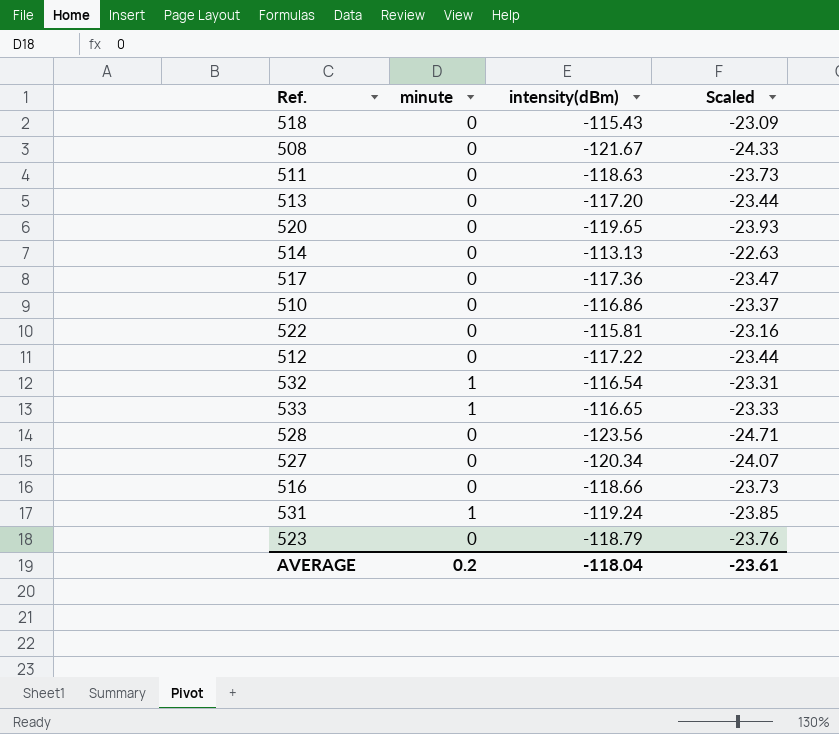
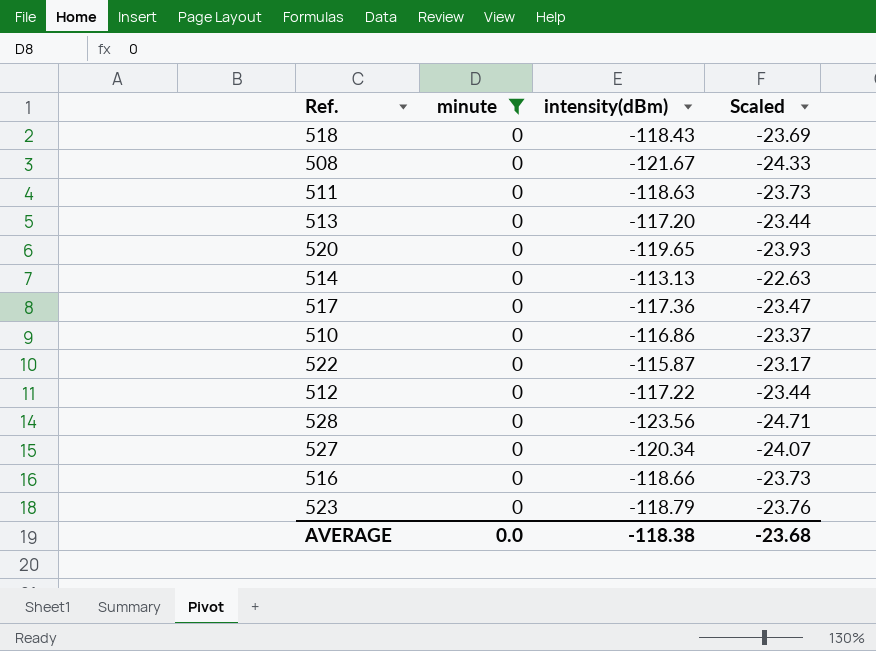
filter: none -> minute = 0
518 | intensity(dBm): -115.43 -> -118.43
518 | Scaled: -23.09 -> -23.69
522 | intensity(dBm): -115.81 -> -115.87
522 | Scaled: -23.16 -> -23.17
AVERAGE | minute: 0.2 -> 0.0
AVERAGE | intensity(dBm): -118.04 -> -118.38
AVERAGE | Scaled: -23.61 -> -23.68

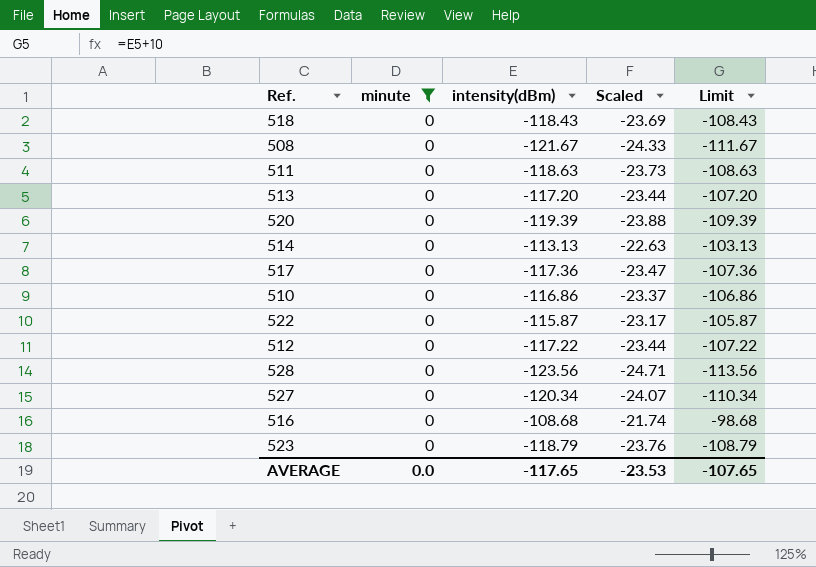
column Limit | formula: none -> [intensity(dBm)] + 10
520 | intensity(dBm): -119.65 -> -119.39
520 | Scaled: -23.93 -> -23.88
516 | intensity(dBm): -118.66 -> -108.68
516 | Scaled: -23.73 -> -21.74
AVERAGE | intensity(dBm): -118.38 -> -117.65
AVERAGE | Scaled: -23.68 -> -23.53

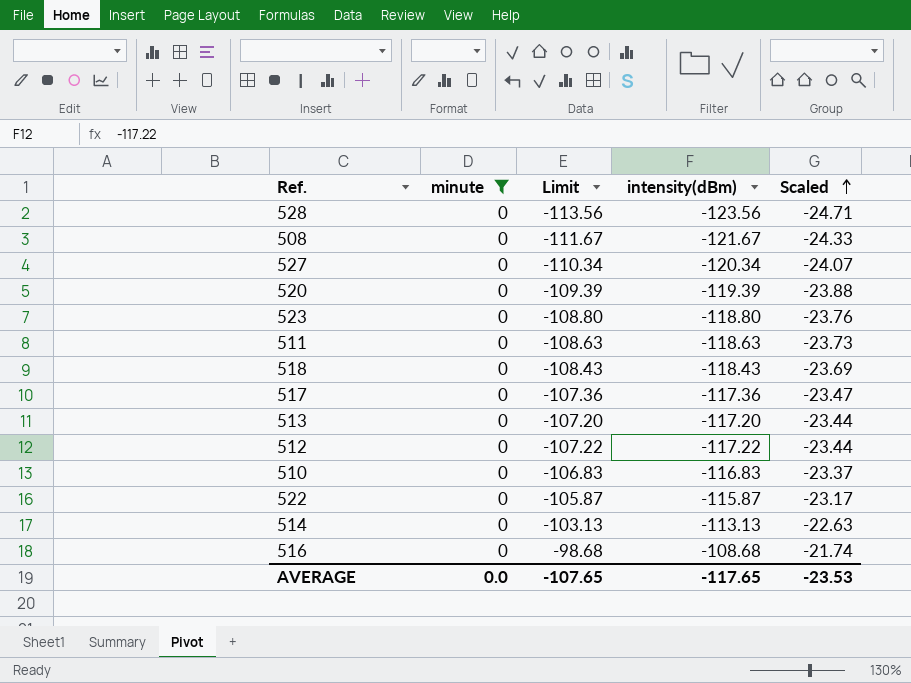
row order: none -> Scaled ascending
column Limit | position: 5 -> 3
523 | Limit: -108.79 -> -108.80
523 | intensity(dBm): -118.79 -> -118.80
510 | Limit: -106.86 -> -106.83
510 | intensity(dBm): -116.86 -> -116.83

